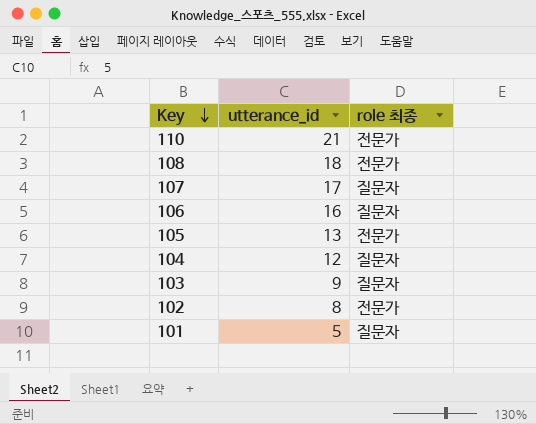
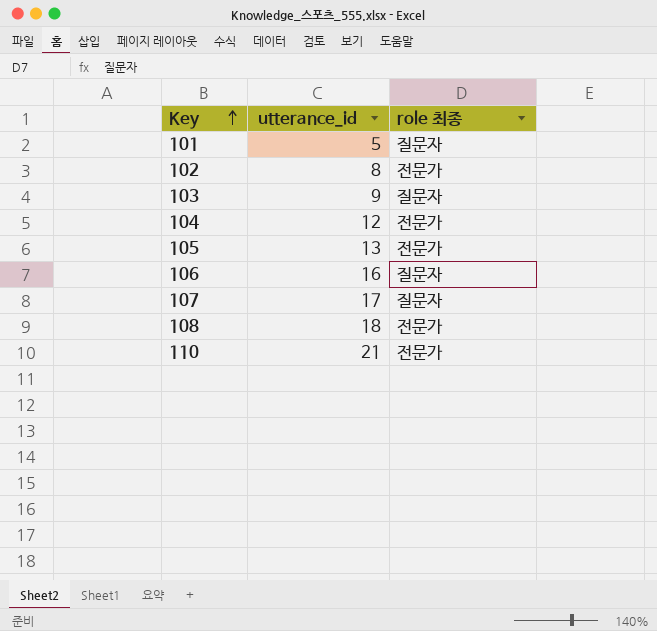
row order: Key descending -> Key ascending
104 | role 최종: 질문자 -> 전문가

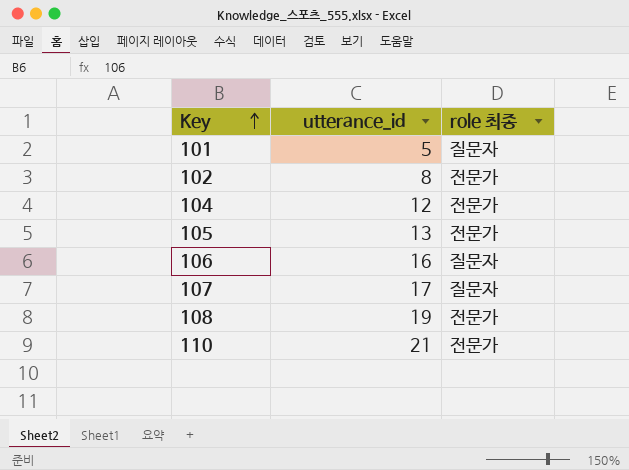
row 103: 9 | 질문자 -> none
108 | utterance_id: 18 -> 19

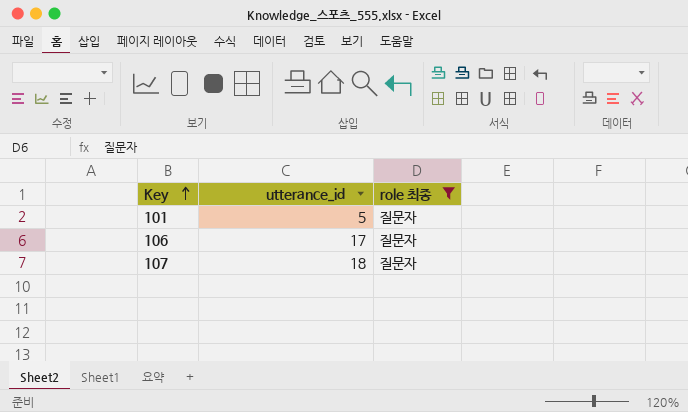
filter: none -> role 최종 = 질문자
106 | utterance_id: 16 -> 17
107 | utterance_id: 17 -> 18

